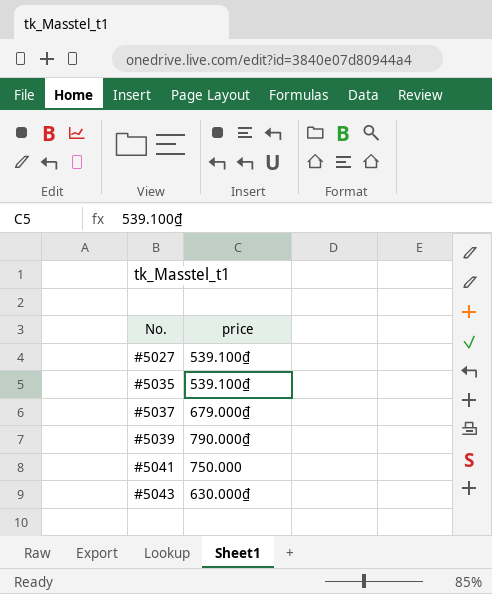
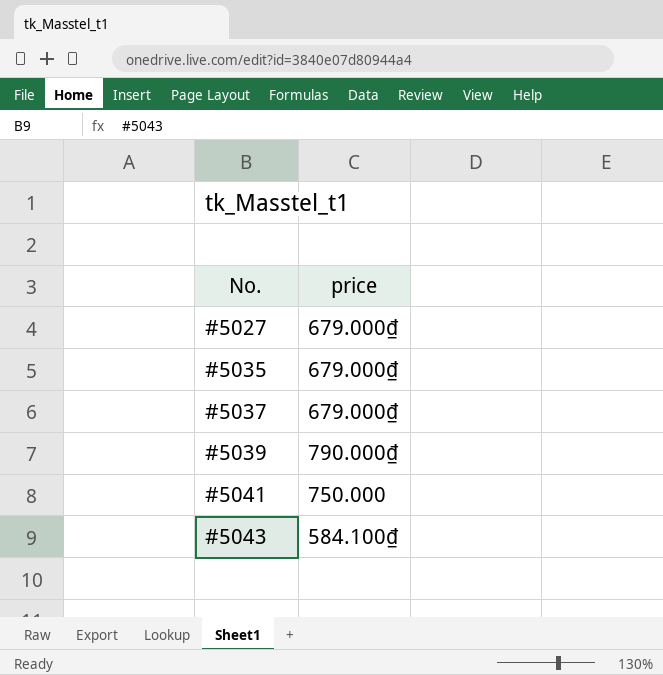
#5027 | price: 539.100₫ -> 679.000₫
#5035 | price: 539.100₫ -> 679.000₫
#5043 | price: 630.000₫ -> 584.100₫

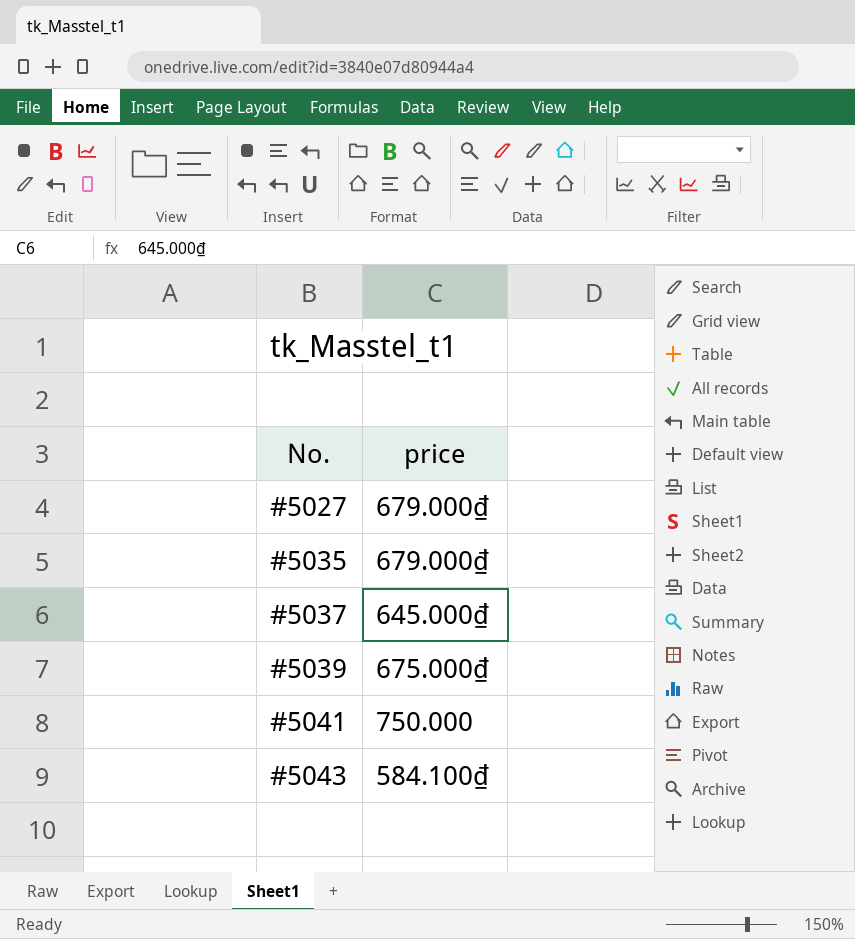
#5037 | price: 679.000₫ -> 645.000₫
#5039 | price: 790.000₫ -> 675.000₫

